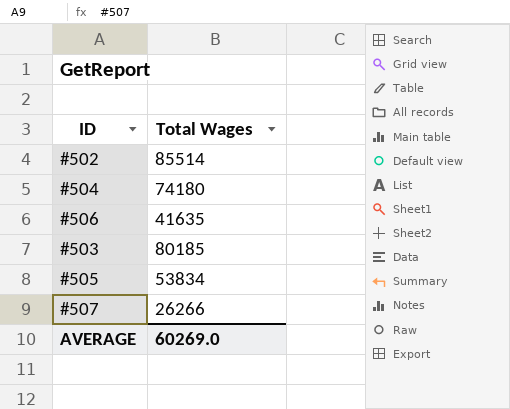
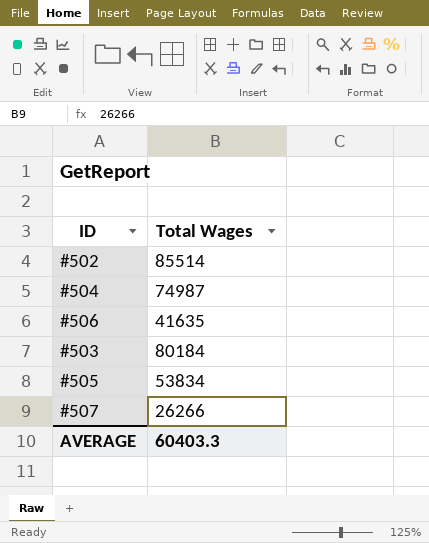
#504 | Total Wages: 74180 -> 74987
#503 | Total Wages: 80185 -> 80184
AVERAGE | Total Wages: 60269.0 -> 60403.3

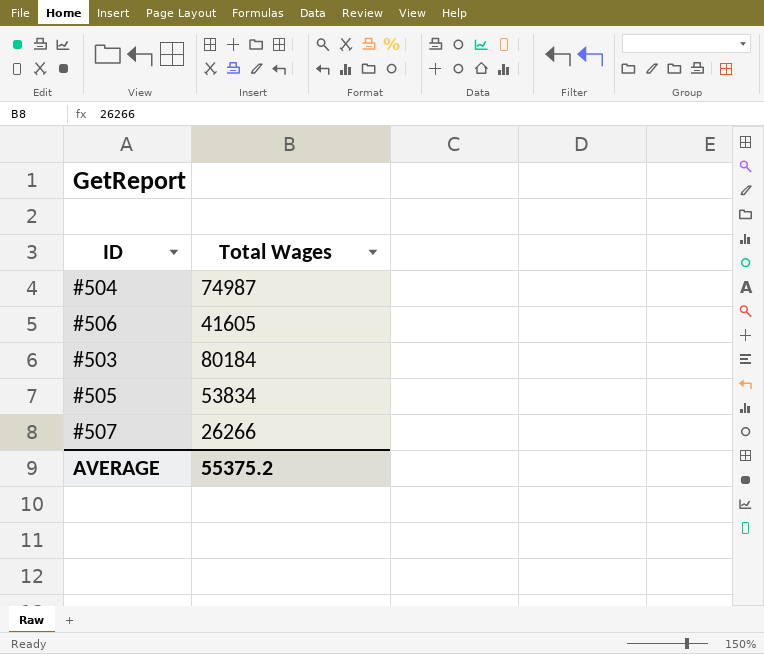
row #502: 85514 -> none
#506 | Total Wages: 41635 -> 41605
AVERAGE | Total Wages: 60403.3 -> 55375.2

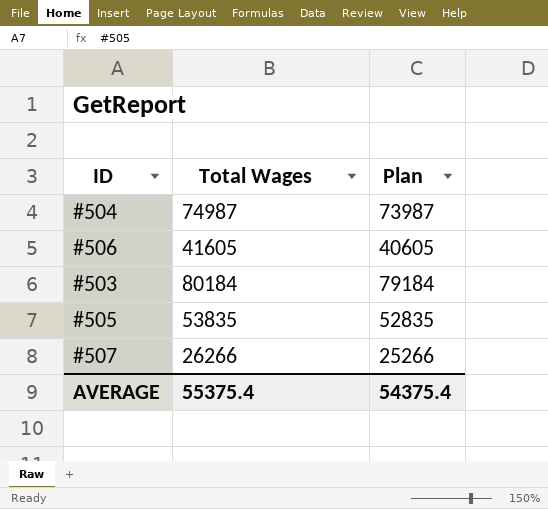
column Plan | formula: none -> [Total Wages] - 1000
#505 | Total Wages: 53834 -> 53835
AVERAGE | Total Wages: 55375.2 -> 55375.4

